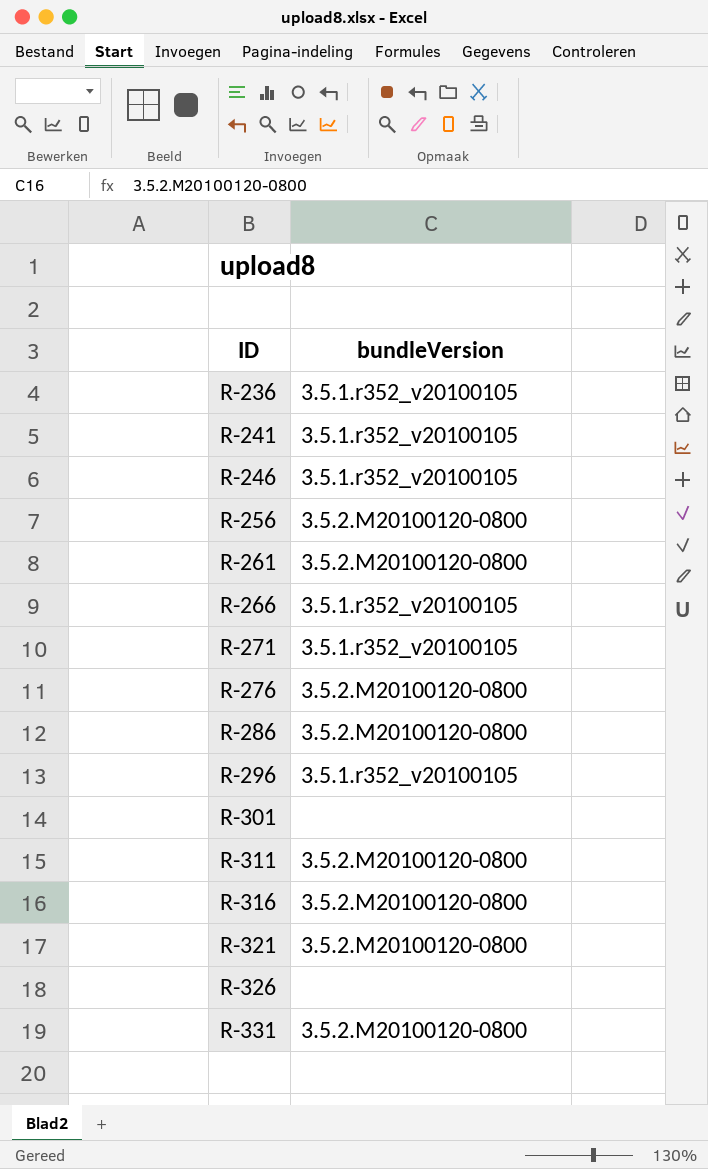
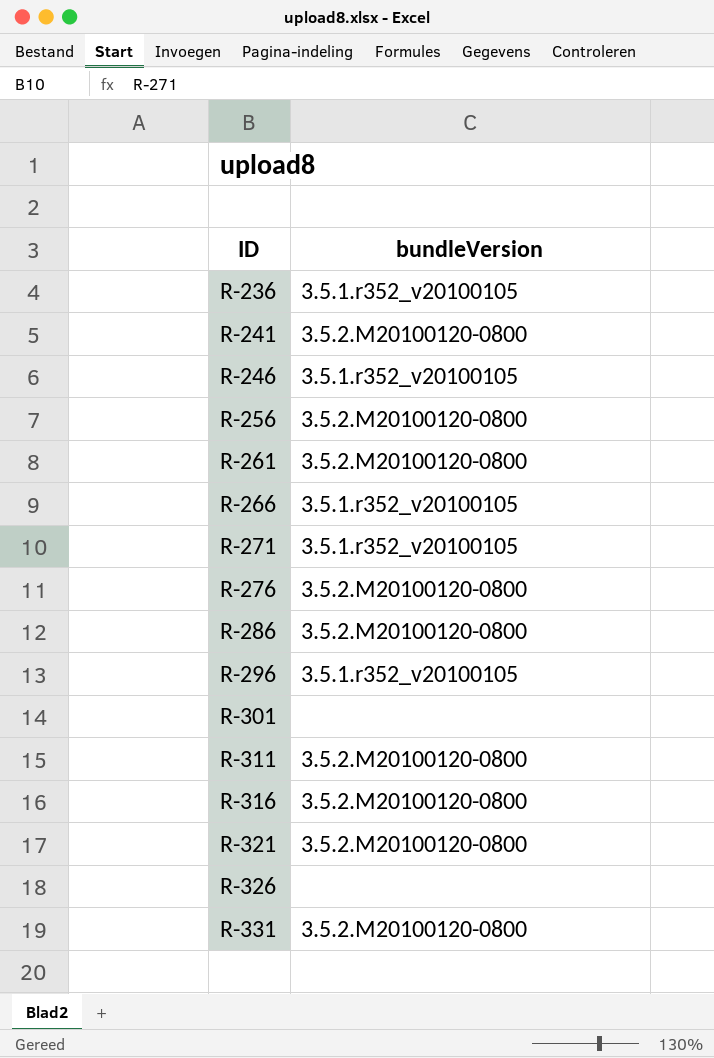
R-241 | bundleVersion: 3.5.1.r352_v20100105 -> 3.5.2.M20100120-0800

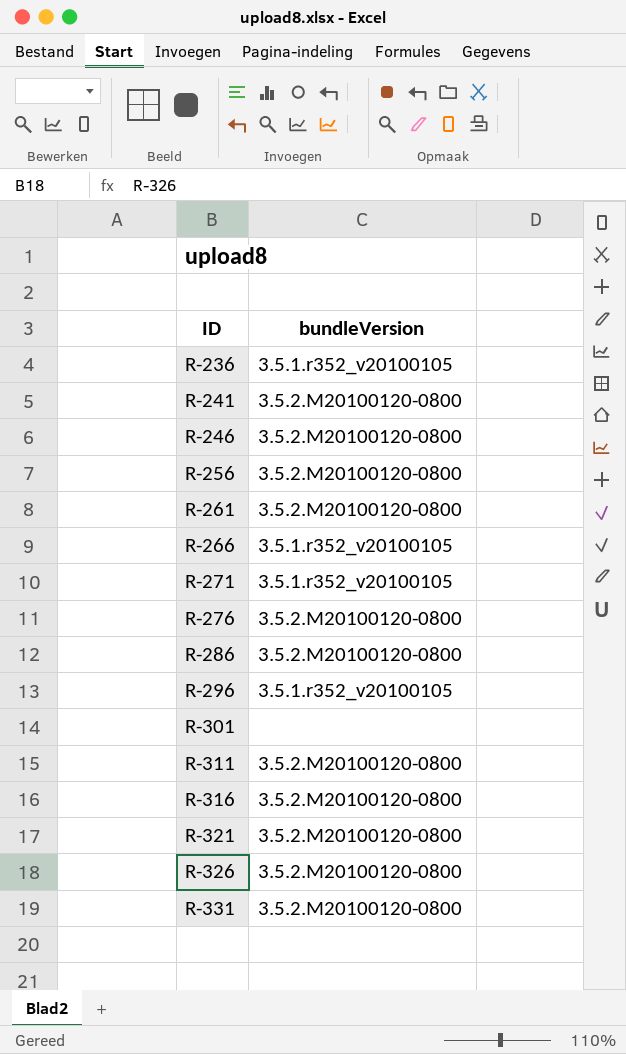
R-246 | bundleVersion: 3.5.1.r352_v20100105 -> 3.5.2.M20100120-0800
R-326 | bundleVersion: none -> 3.5.2.M20100120-0800

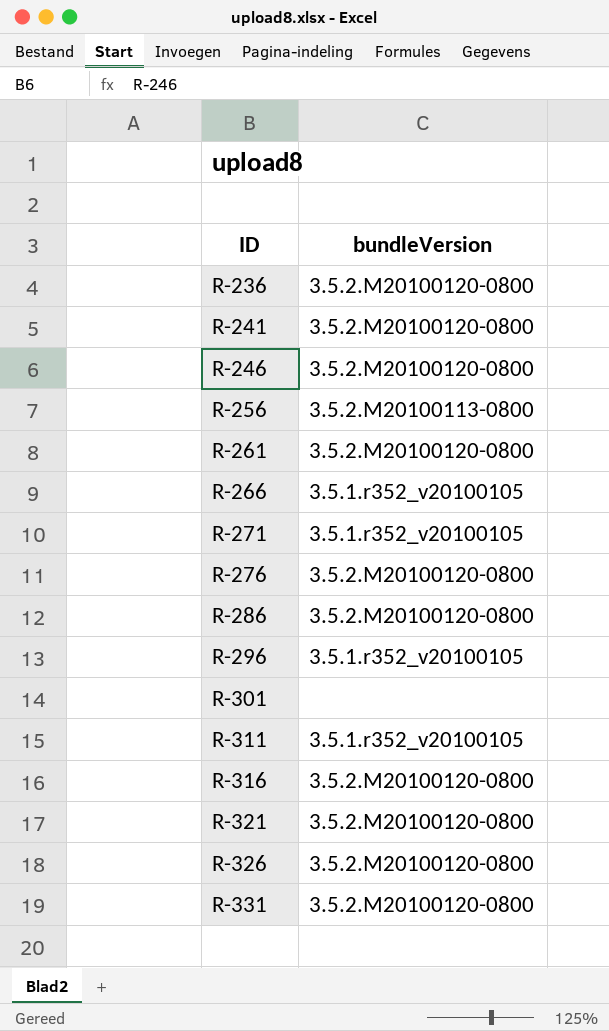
R-236 | bundleVersion: 3.5.1.r352_v20100105 -> 3.5.2.M20100120-0800
R-256 | bundleVersion: 3.5.2.M20100120-0800 -> 3.5.2.M20100113-0800
R-311 | bundleVersion: 3.5.2.M20100120-0800 -> 3.5.1.r352_v20100105

